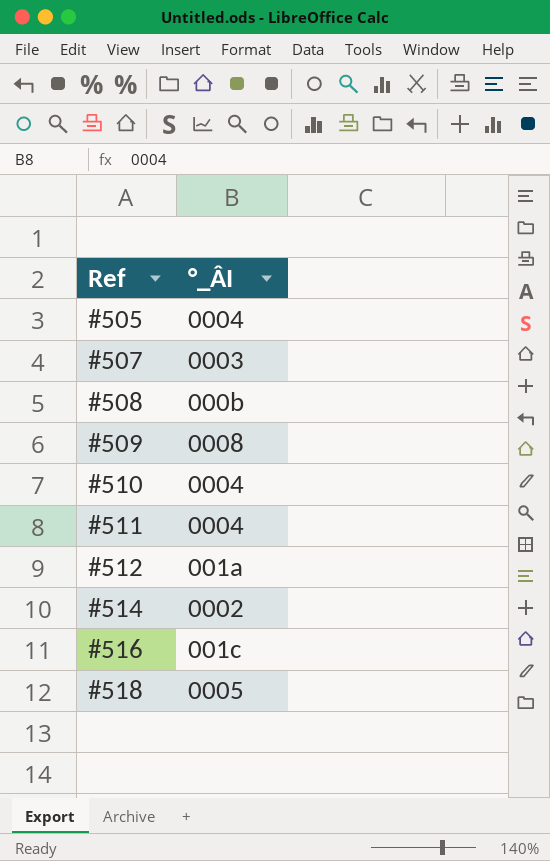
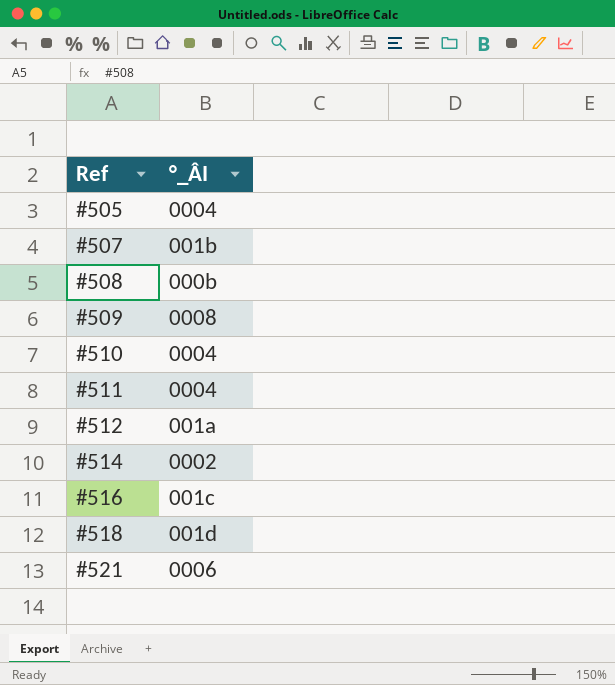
#507 | °_ÂI: 0003 -> 001b
#518 | °_ÂI: 0005 -> 001d
row #521: none -> 0006

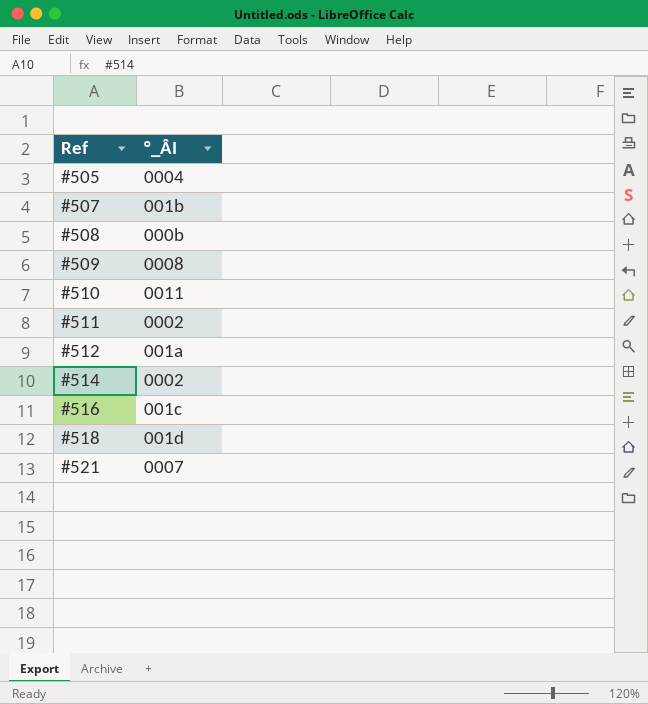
#510 | °_ÂI: 0004 -> 0011
#511 | °_ÂI: 0004 -> 0002
#521 | °_ÂI: 0006 -> 0007

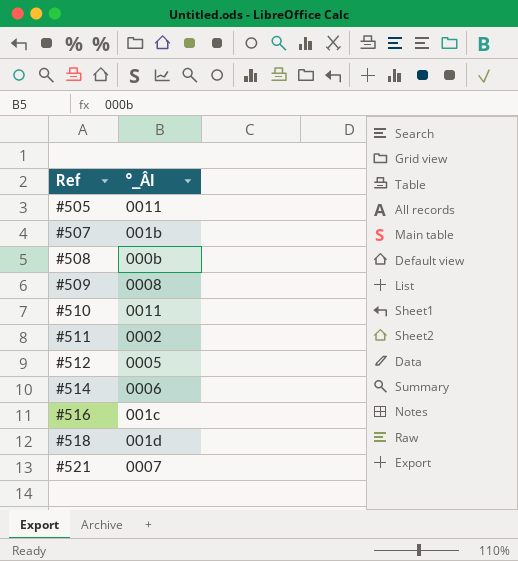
#505 | °_ÂI: 0004 -> 0011
#512 | °_ÂI: 001a -> 0005
#514 | °_ÂI: 0002 -> 0006

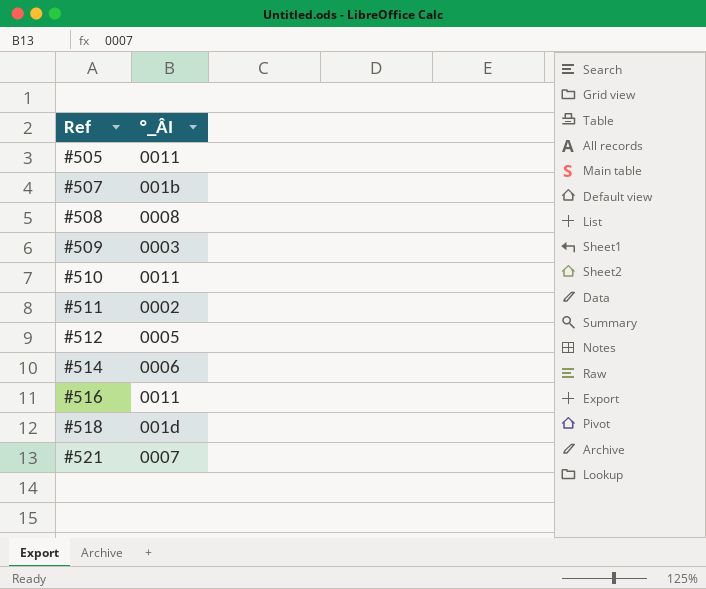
#508 | °_ÂI: 000b -> 0008
#509 | °_ÂI: 0008 -> 0003
#516 | °_ÂI: 001c -> 0011

